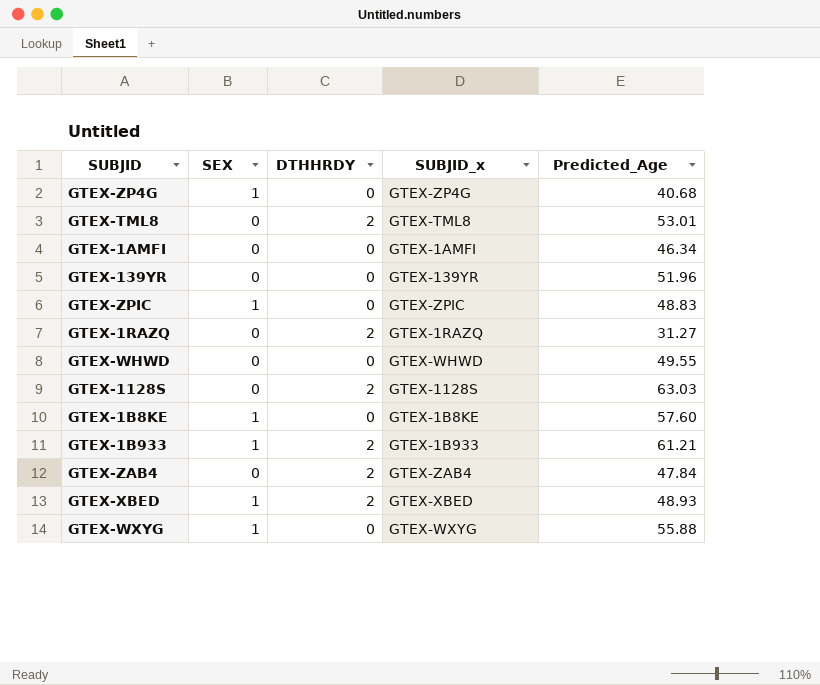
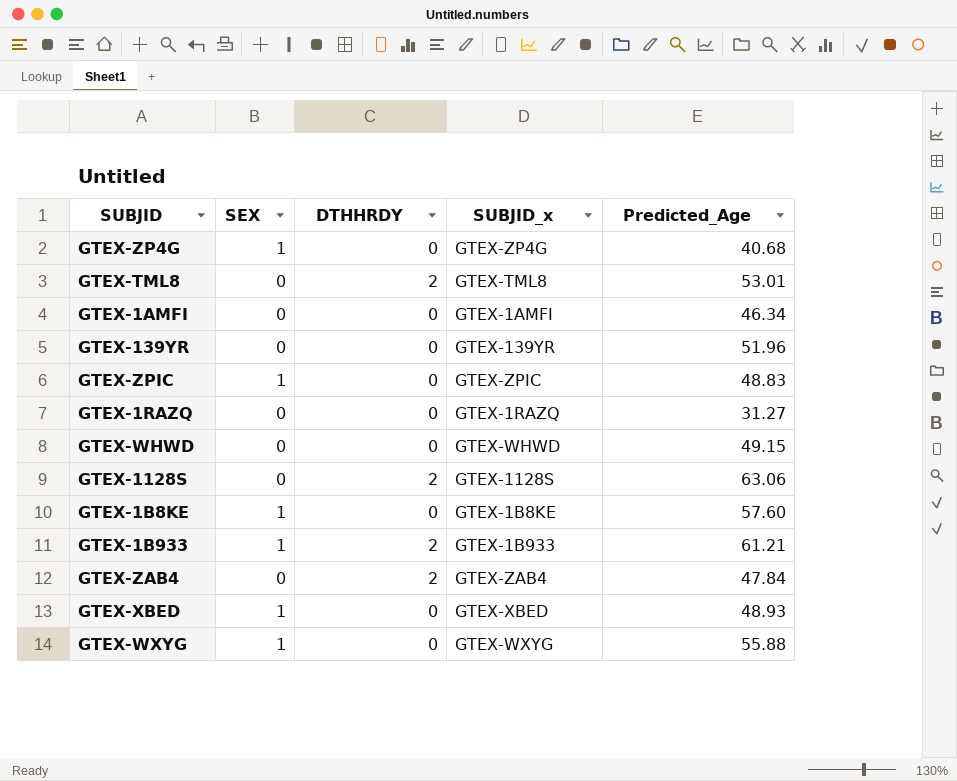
GTEX-1RAZQ | DTHHRDY: 2 -> 0
GTEX-WHWD | Predicted_Age: 49.55 -> 49.15
GTEX-1128S | Predicted_Age: 63.03 -> 63.06
GTEX-XBED | DTHHRDY: 2 -> 0

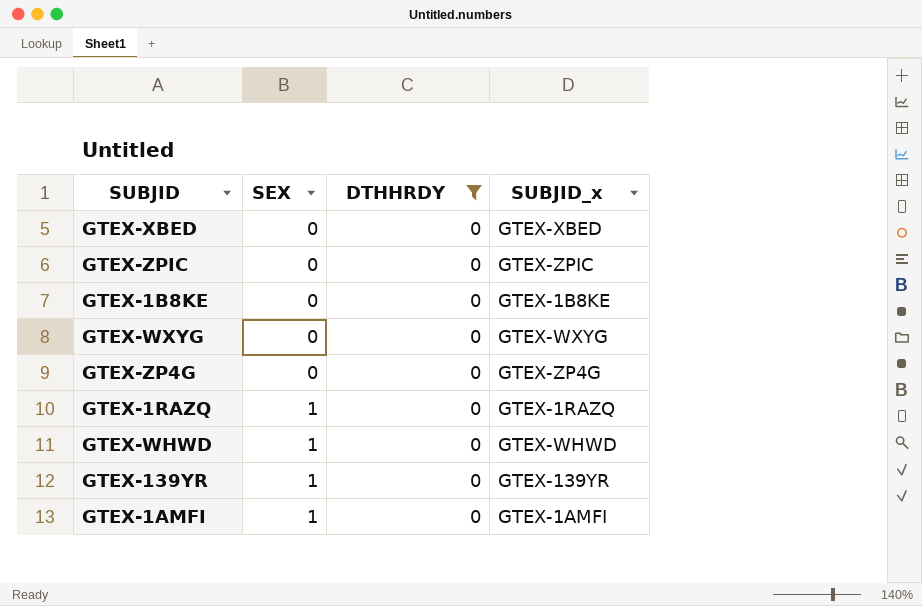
filter: none -> DTHHRDY = 0
row order: none -> SEX ascending
column Predicted_Age | position: 5 -> none
GTEX-XBED | SEX: 1 -> 0
GTEX-ZPIC | SEX: 1 -> 0
GTEX-1B8KE | SEX: 1 -> 0
GTEX-WXYG | SEX: 1 -> 0
GTEX-ZP4G | SEX: 1 -> 0
GTEX-1RAZQ | SEX: 0 -> 1
GTEX-WHWD | SEX: 0 -> 1
GTEX-139YR | SEX: 0 -> 1
GTEX-1AMFI | SEX: 0 -> 1

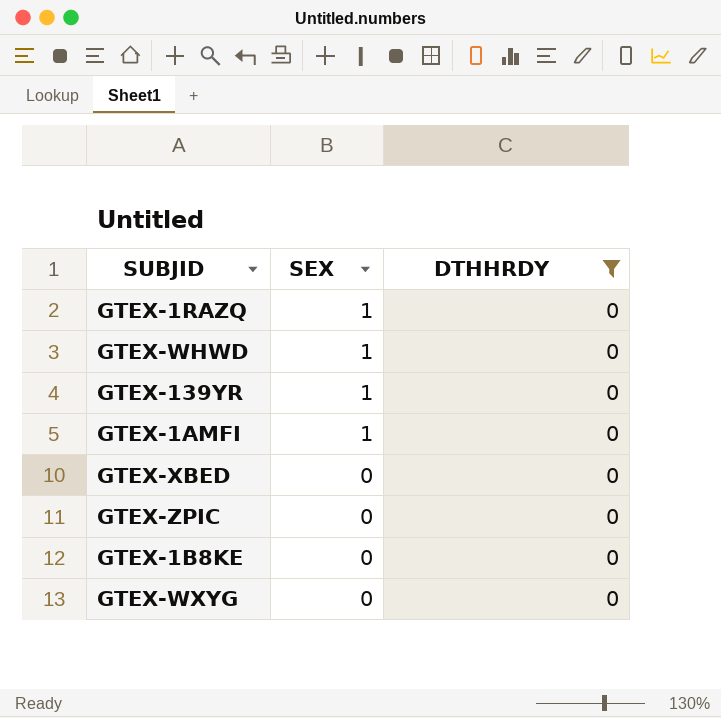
row order: SEX ascending -> SEX descending
column SUBJID_x | position: 4 -> none
row GTEX-ZP4G: 0 | 0 | GTEX-ZP4G -> none

